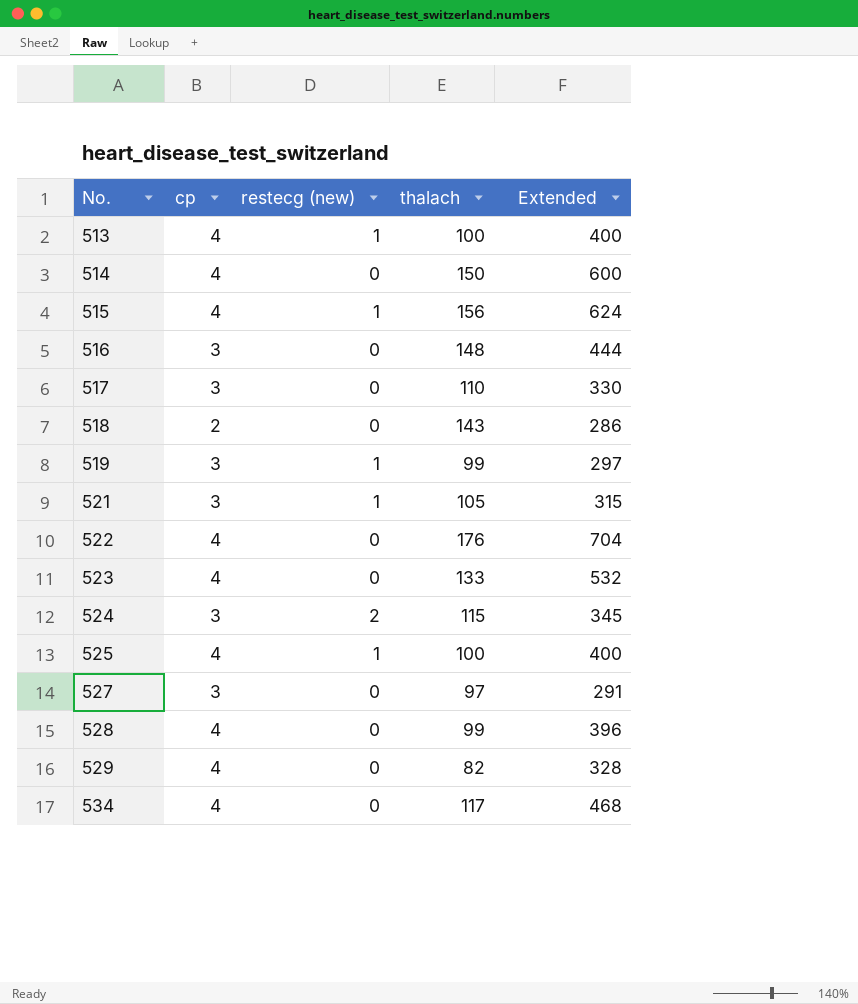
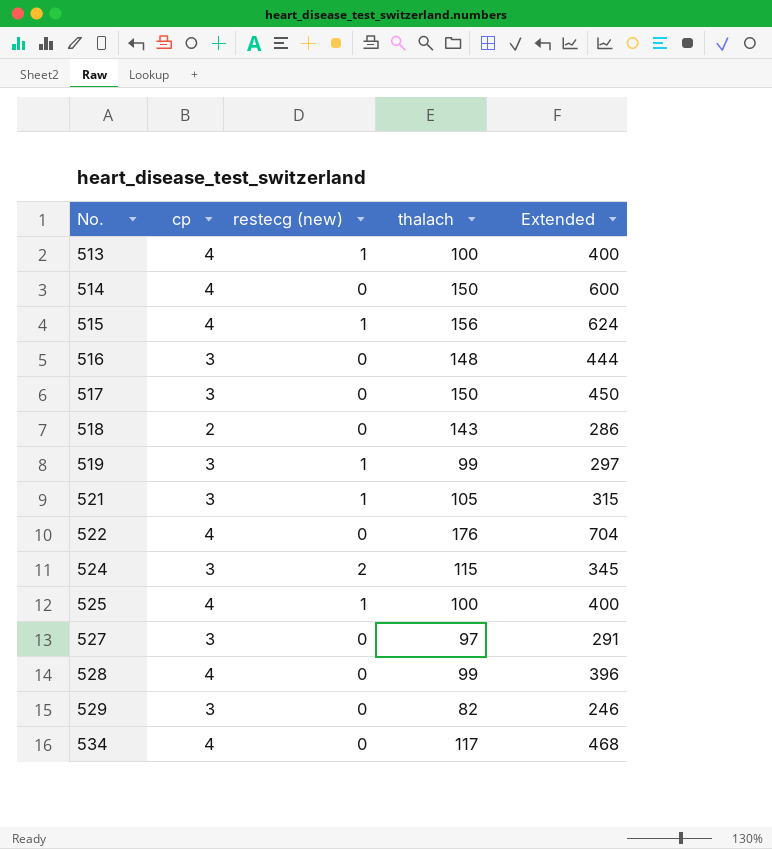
row 523: 4 | 0 | 133 | 532 -> none
517 | thalach: 110 -> 150
517 | Extended: 330 -> 450
529 | cp: 4 -> 3
529 | Extended: 328 -> 246

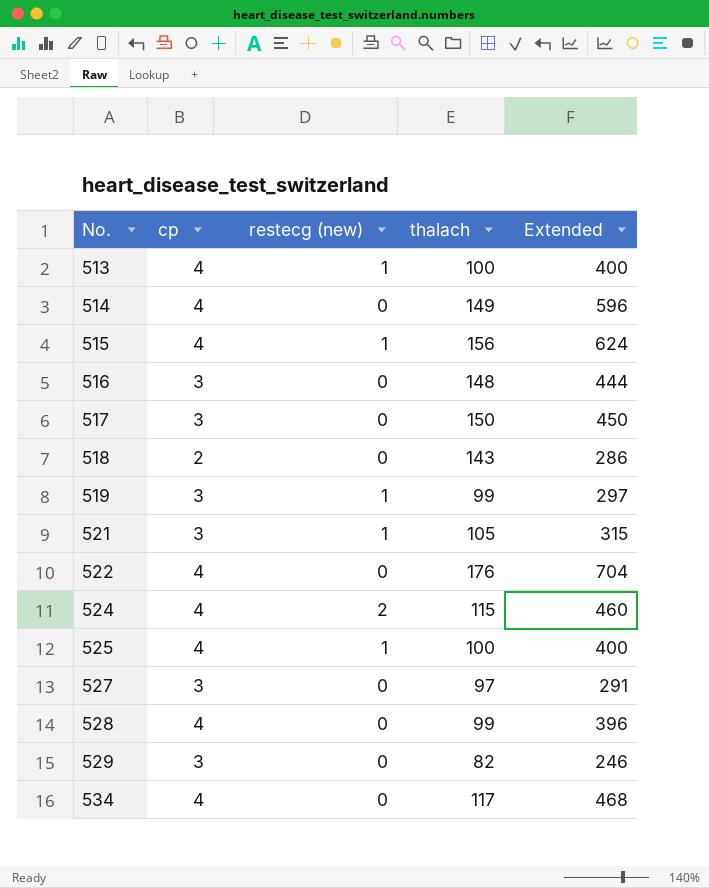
514 | thalach: 150 -> 149
514 | Extended: 600 -> 596
524 | cp: 3 -> 4
524 | Extended: 345 -> 460

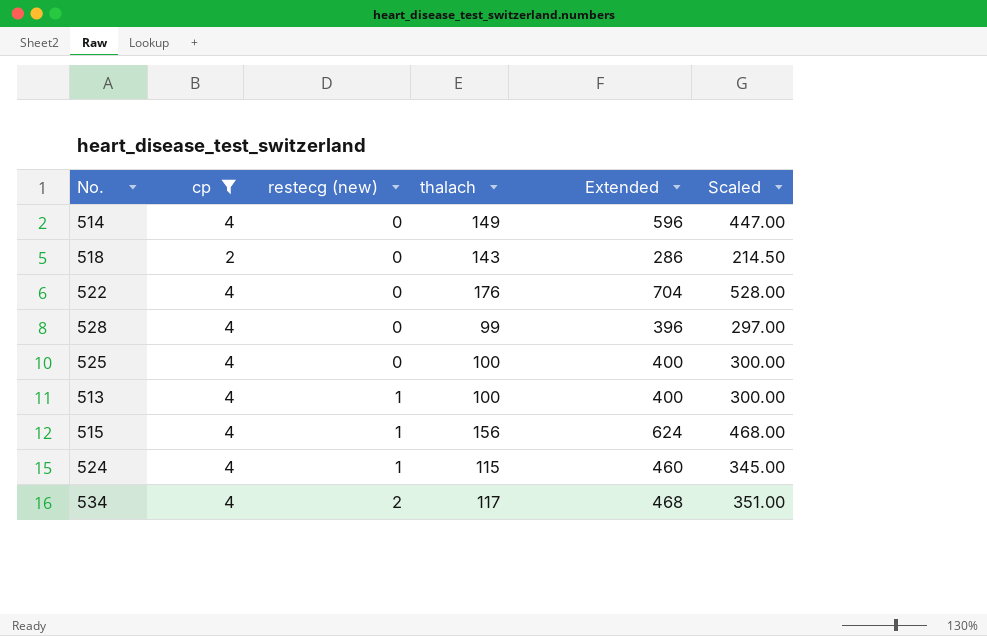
filter: none -> cp != 3
row order: No. ascending -> restecg (new) ascending
column Scaled | formula: none -> [Extended] * 0.75
525 | restecg (new): 1 -> 0
524 | restecg (new): 2 -> 1
534 | restecg (new): 0 -> 2

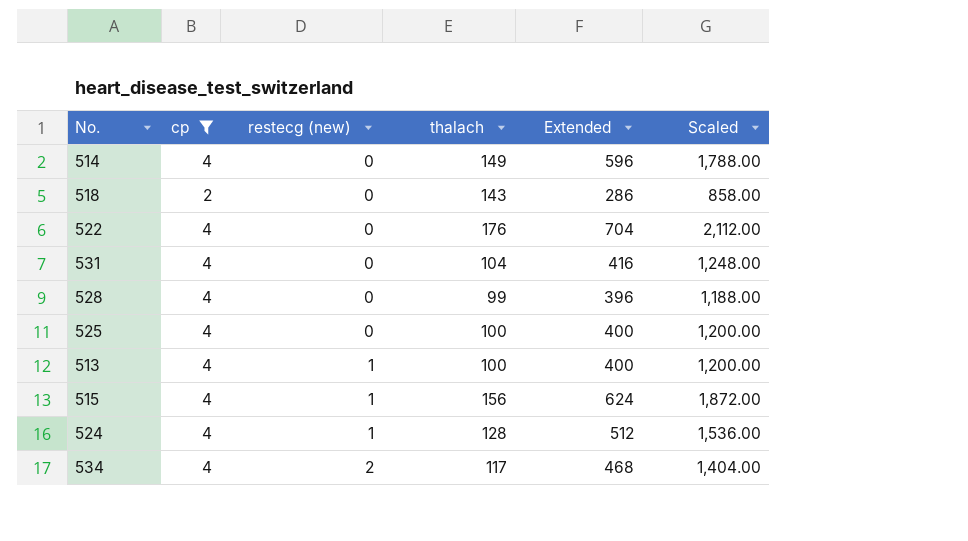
column Scaled | formula: [Extended] * 0.75 -> [Extended] * 3
row 531: none -> 4 | 0 | 104 | 416 | 1,248.00
524 | thalach: 115 -> 128
524 | Extended: 460 -> 512

